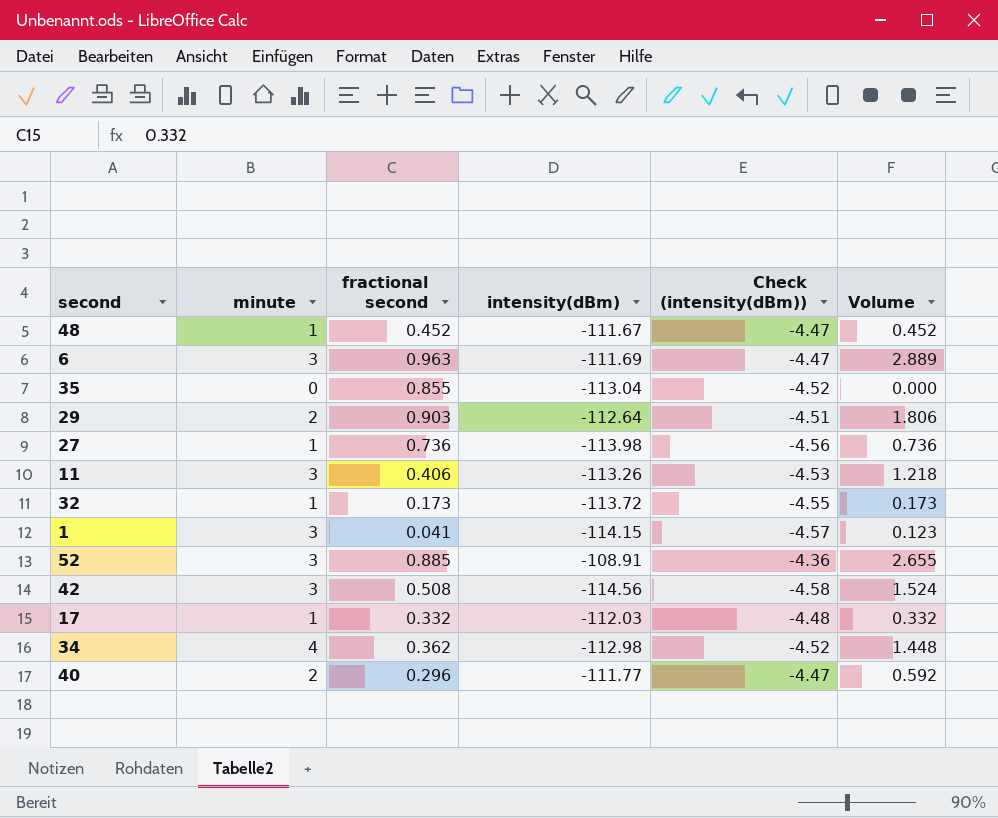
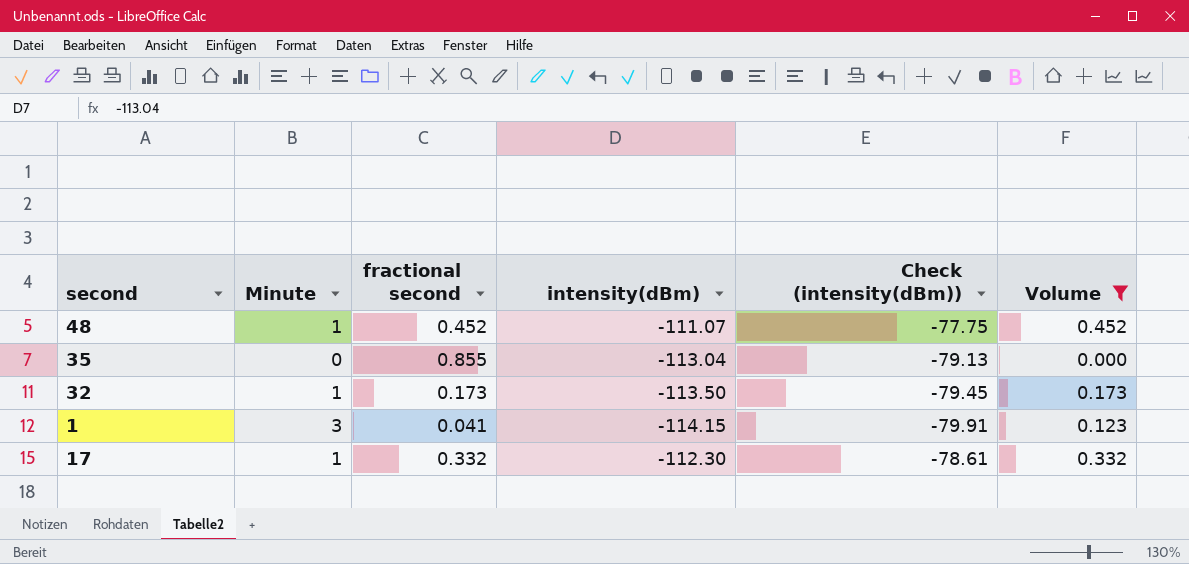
filter: none -> Volume <= 0.452
column name: minute -> Minute
column Check (intensity(dBm)) | formula: [intensity(dBm)] * 0.04 -> [intensity(dBm)] * 0.7
48 | intensity(dBm): -111.67 -> -111.07
32 | intensity(dBm): -113.72 -> -113.50
17 | intensity(dBm): -112.03 -> -112.30

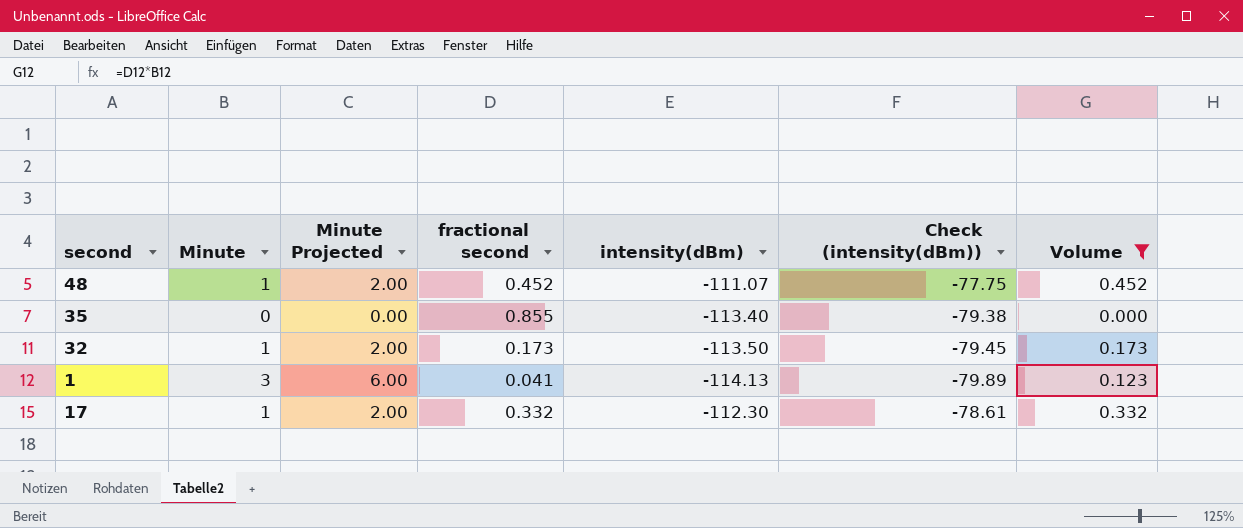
column Minute Projected | formula: none -> [Minute] * 2
35 | intensity(dBm): -113.04 -> -113.40
35 | Check (intensity(dBm)): -79.13 -> -79.38
1 | intensity(dBm): -114.15 -> -114.13
1 | Check (intensity(dBm)): -79.91 -> -79.89

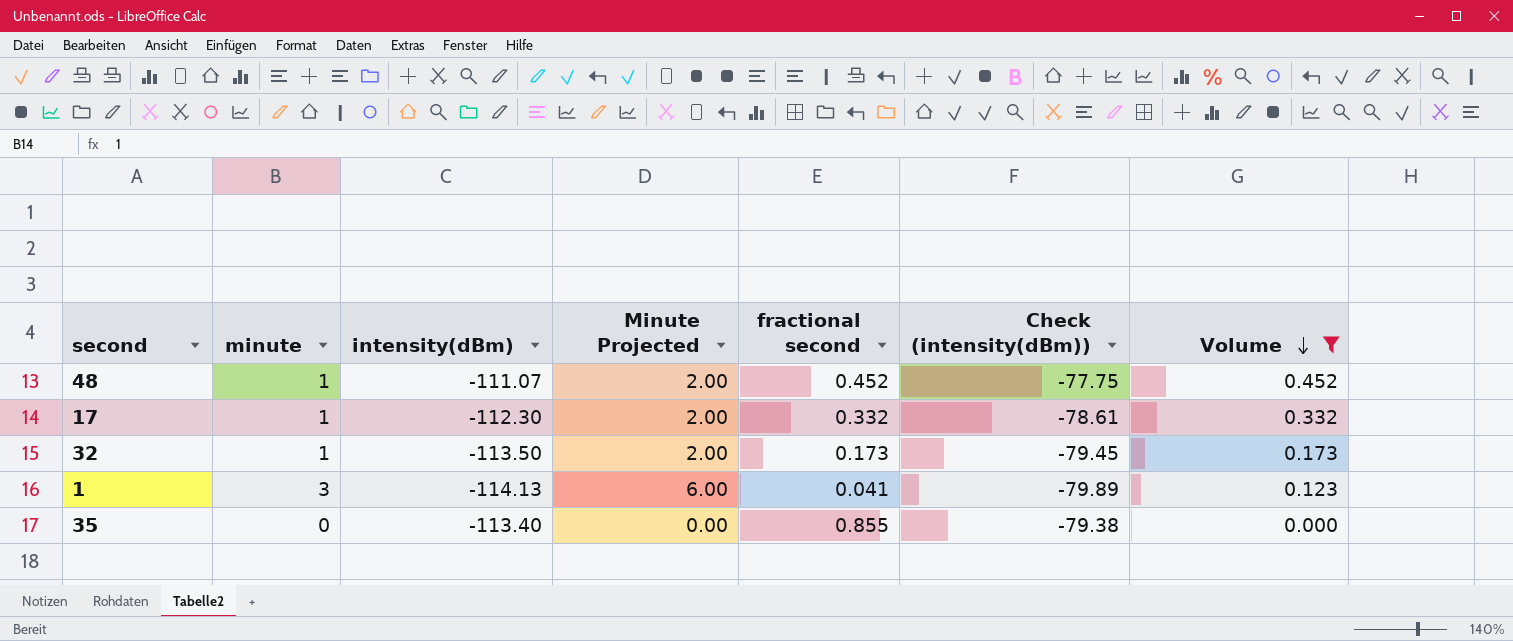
row order: none -> Volume descending
column name: Minute -> minute
column intensity(dBm) | position: 5 -> 3

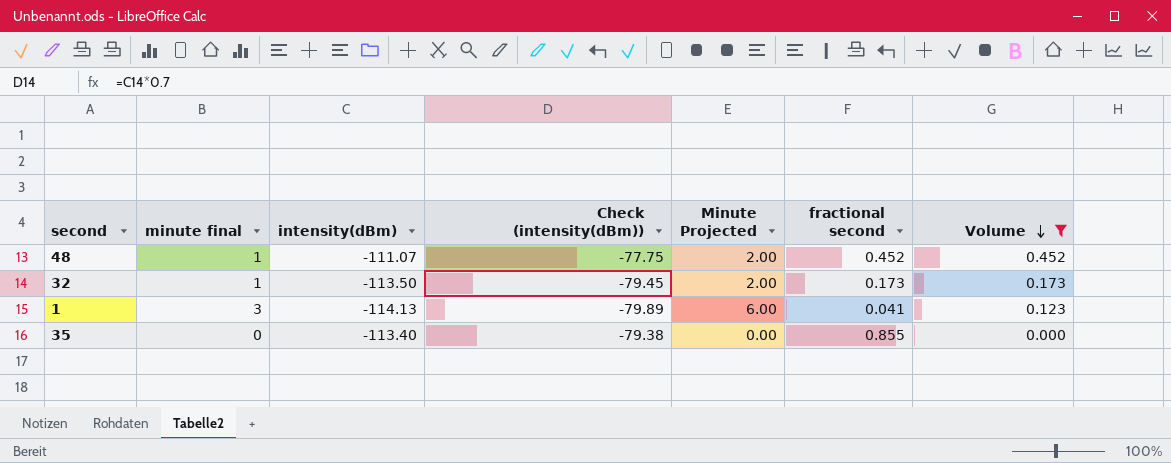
column name: minute -> minute final
column Check (intensity(dBm)) | position: 6 -> 4
row 17: 1 | -112.30 | 2.00 | 0.332 | -78.61 | 0.332 -> none

